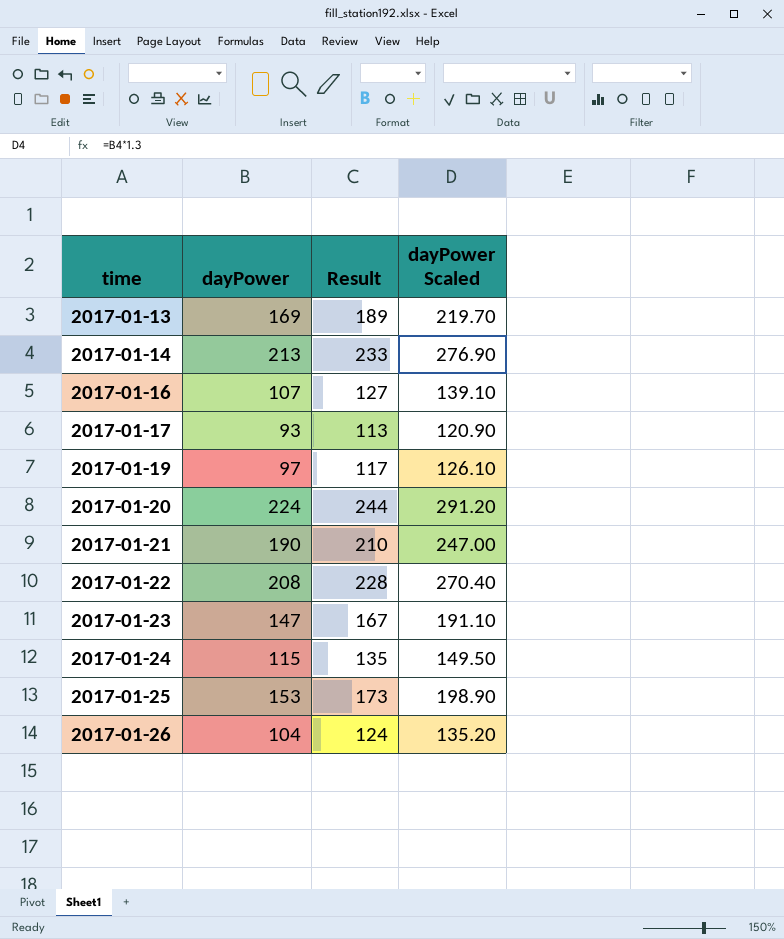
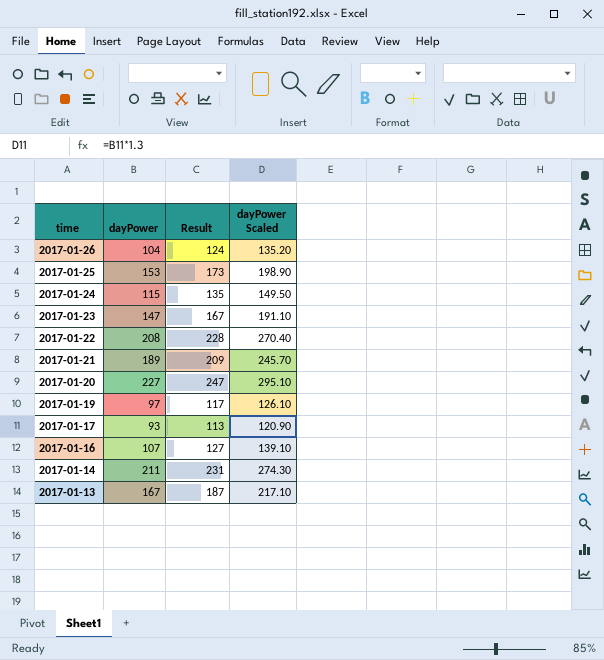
row order: time ascending -> time descending
2017-01-21 | dayPower: 190 -> 189
2017-01-21 | Result: 210 -> 209
2017-01-21 | dayPower Scaled: 247.00 -> 245.70
2017-01-20 | dayPower: 224 -> 227
2017-01-20 | Result: 244 -> 247
2017-01-20 | dayPower Scaled: 291.20 -> 295.10
2017-01-14 | dayPower: 213 -> 211
2017-01-14 | Result: 233 -> 231
2017-01-14 | dayPower Scaled: 276.90 -> 274.30
2017-01-13 | dayPower: 169 -> 167
2017-01-13 | Result: 189 -> 187
2017-01-13 | dayPower Scaled: 219.70 -> 217.10

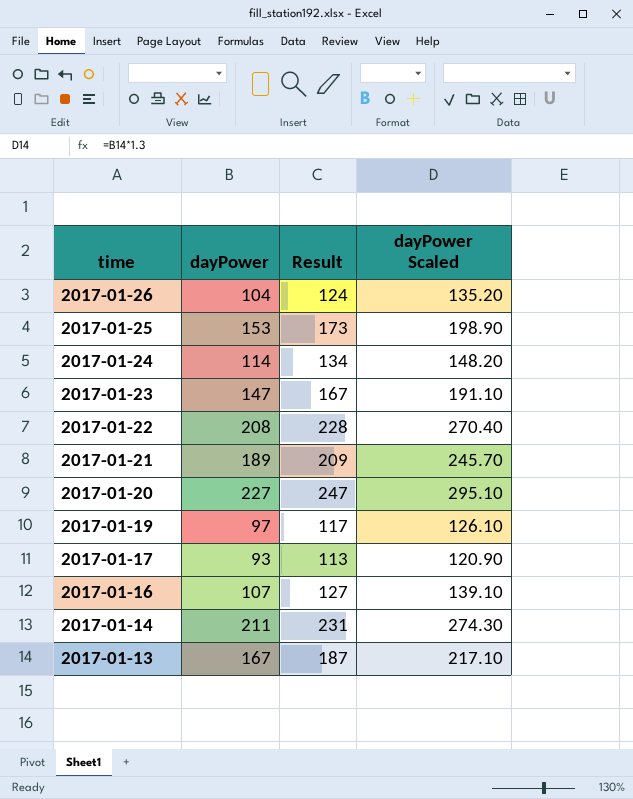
2017-01-24 | dayPower: 115 -> 114
2017-01-24 | Result: 135 -> 134
2017-01-24 | dayPower Scaled: 149.50 -> 148.20

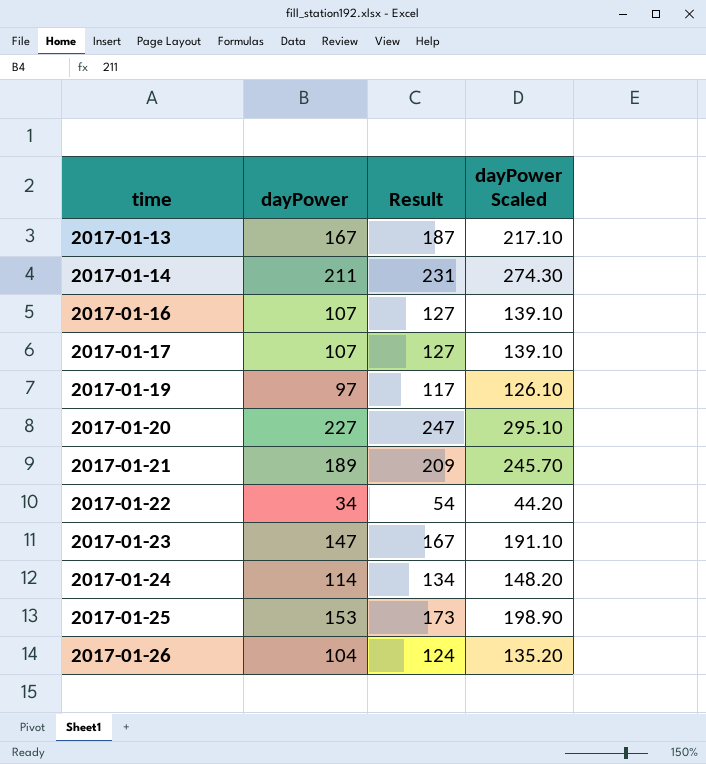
row order: time descending -> time ascending
2017-01-17 | dayPower: 93 -> 107
2017-01-17 | Result: 113 -> 127
2017-01-17 | dayPower Scaled: 120.90 -> 139.10
2017-01-22 | dayPower: 208 -> 34
2017-01-22 | Result: 228 -> 54
2017-01-22 | dayPower Scaled: 270.40 -> 44.20

